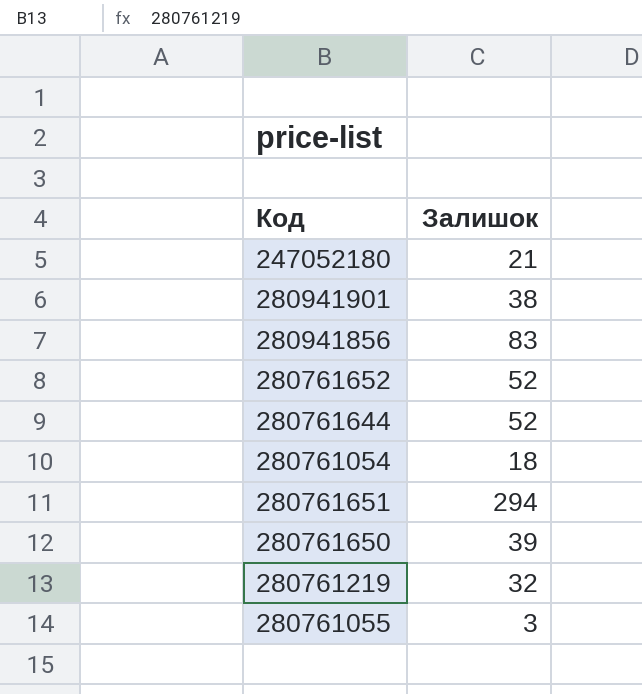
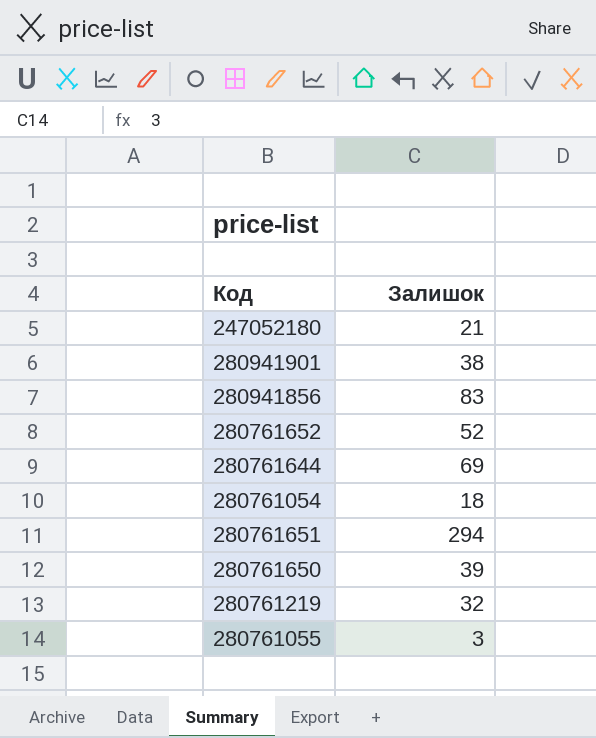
280761644 | Залишок: 52 -> 69

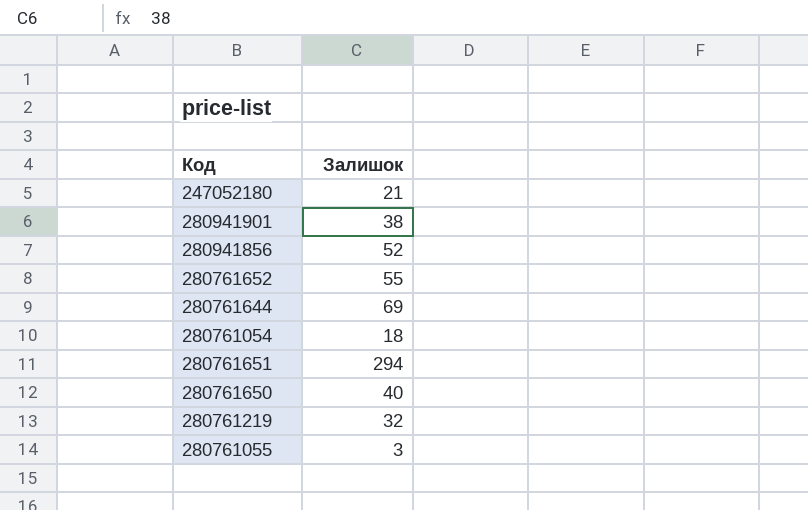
280941856 | Залишок: 83 -> 52
280761652 | Залишок: 52 -> 55
280761650 | Залишок: 39 -> 40

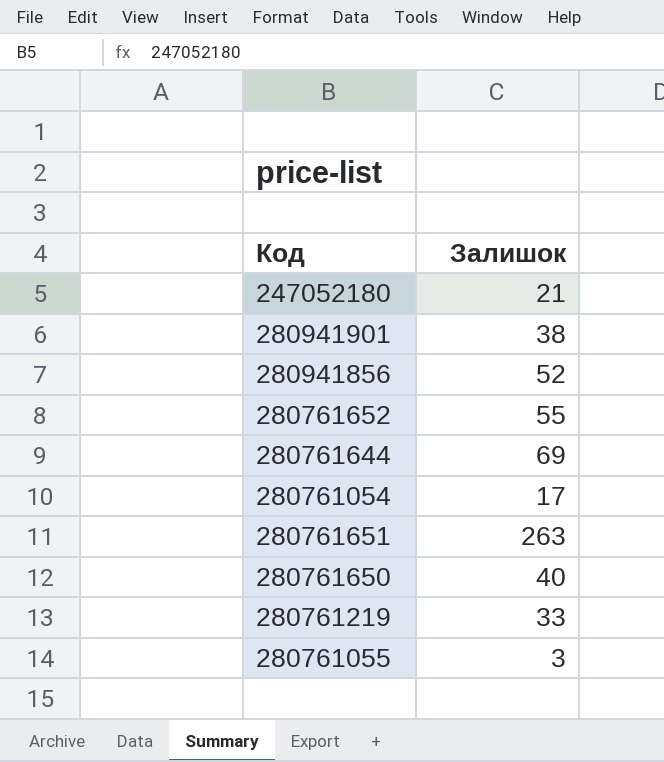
280761054 | Залишок: 18 -> 17
280761651 | Залишок: 294 -> 263
280761219 | Залишок: 32 -> 33

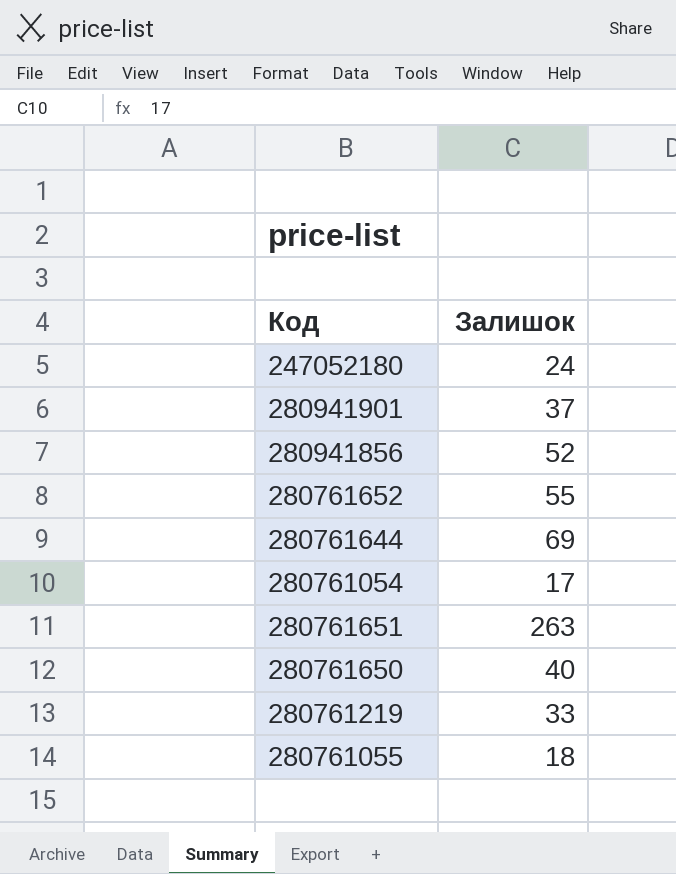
247052180 | Залишок: 21 -> 24
280941901 | Залишок: 38 -> 37
280761055 | Залишок: 3 -> 18

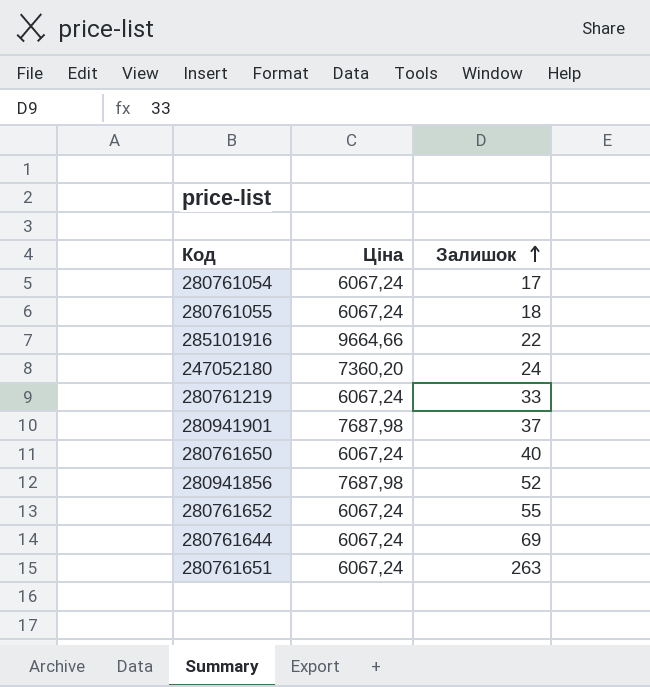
row order: none -> Залишок ascending
column Ціна | position: none -> 2
row 285101916: none -> 9664,66 | 22

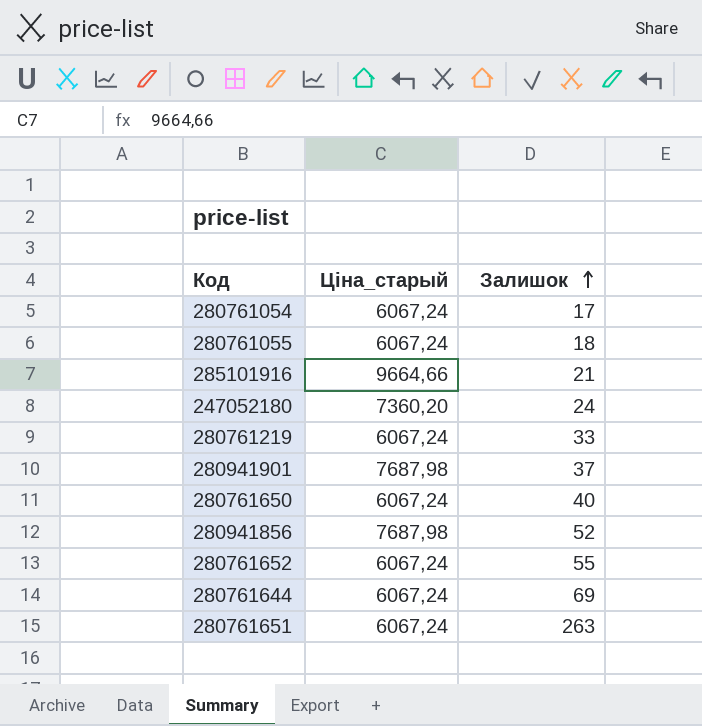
column name: Ціна -> Ціна_старый
285101916 | Залишок: 22 -> 21

